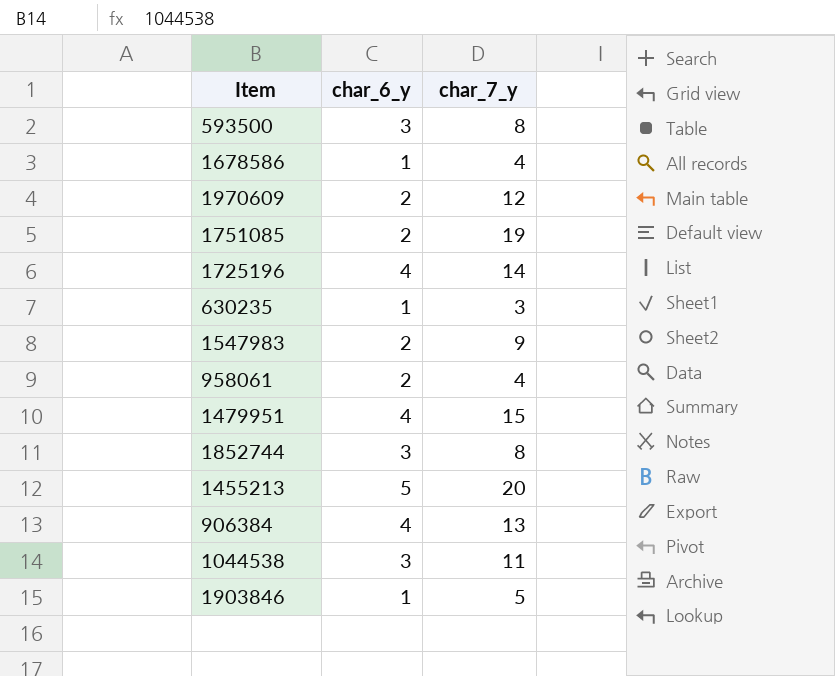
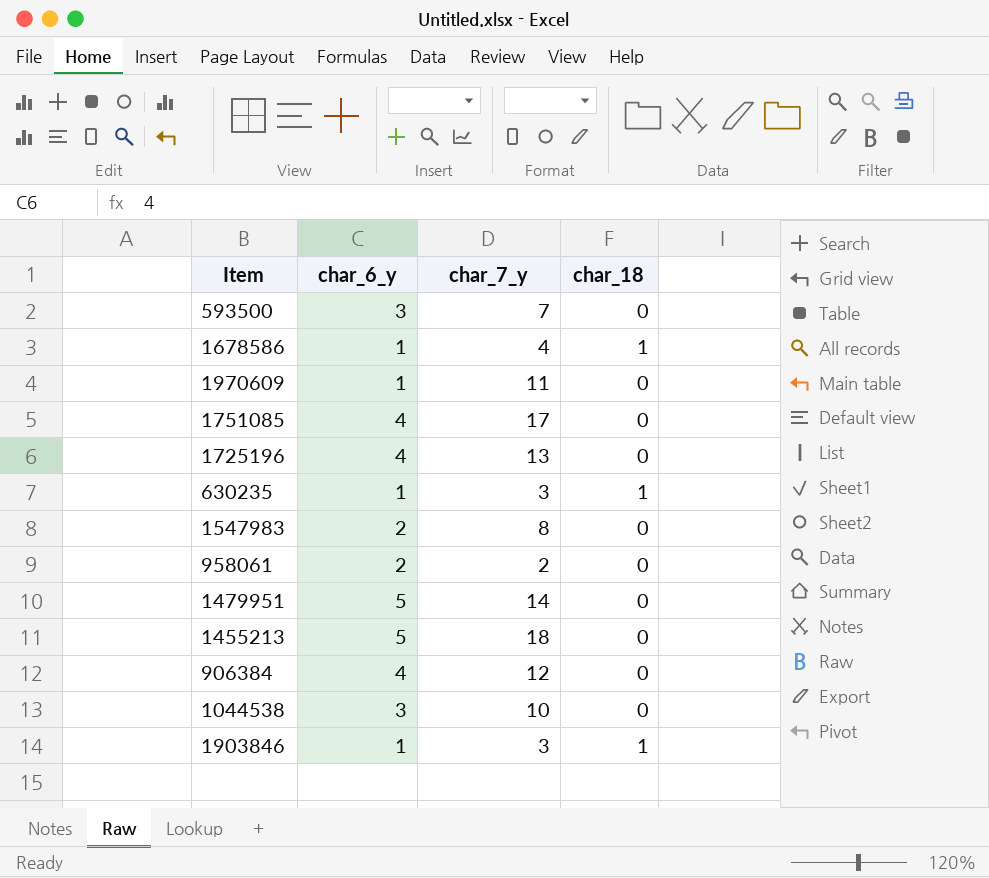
column char_18 | position: none -> 4
row 1852744: 3 | 8 -> none
593500 | char_7_y: 8 -> 7
1970609 | char_6_y: 2 -> 1
1970609 | char_7_y: 12 -> 11
1751085 | char_6_y: 2 -> 4
1751085 | char_7_y: 19 -> 17
1725196 | char_7_y: 14 -> 13
1547983 | char_7_y: 9 -> 8
958061 | char_7_y: 4 -> 2
1479951 | char_6_y: 4 -> 5
1479951 | char_7_y: 15 -> 14
1455213 | char_7_y: 20 -> 18
906384 | char_7_y: 13 -> 12
1044538 | char_7_y: 11 -> 10
1903846 | char_7_y: 5 -> 3

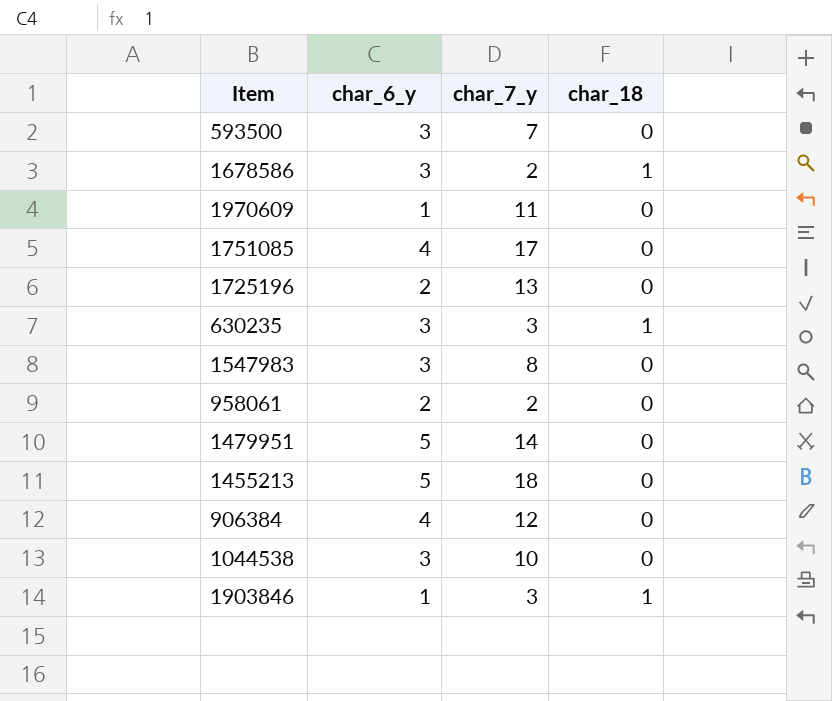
1678586 | char_6_y: 1 -> 3
1678586 | char_7_y: 4 -> 2
1725196 | char_6_y: 4 -> 2
630235 | char_6_y: 1 -> 3
1547983 | char_6_y: 2 -> 3

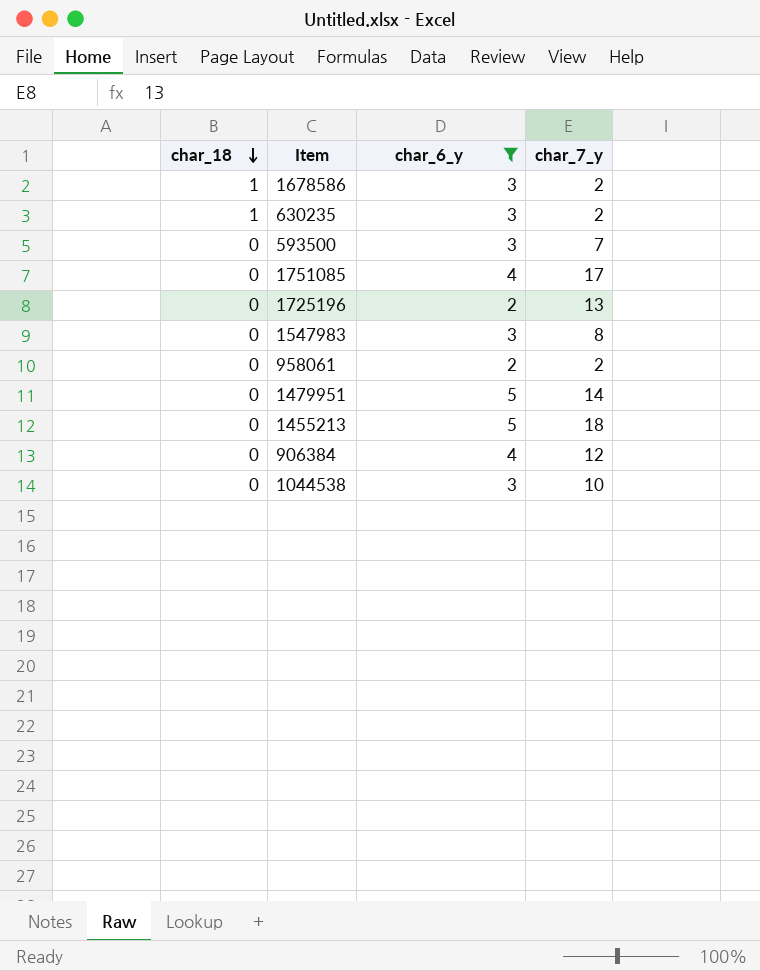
filter: none -> char_6_y != 1
row order: none -> char_18 descending
column char_18 | position: 4 -> 1
630235 | char_7_y: 3 -> 2

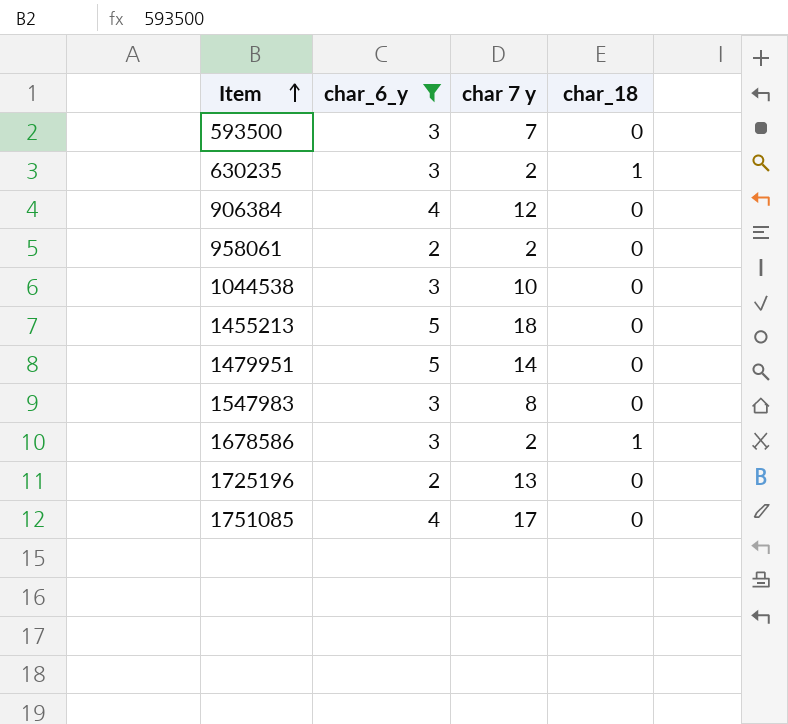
row order: char_18 descending -> Item ascending
column name: char_7_y -> char 7 y
column char_18 | position: 1 -> 4

